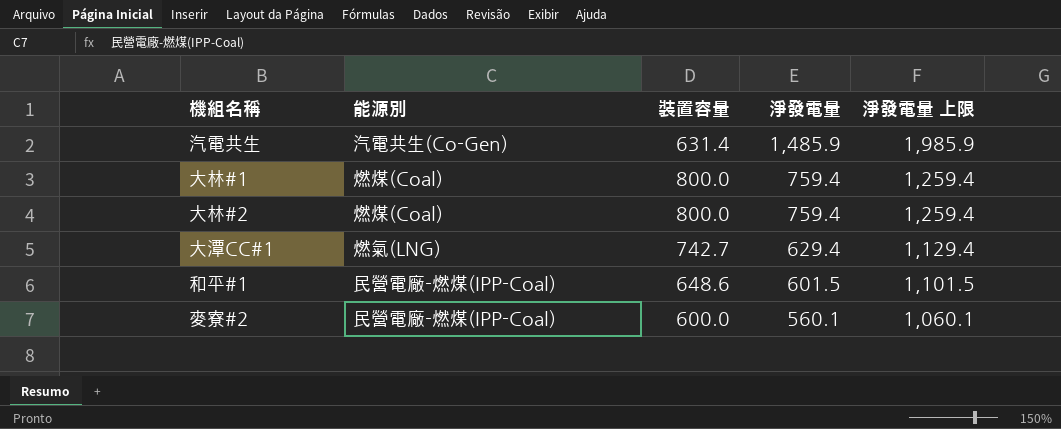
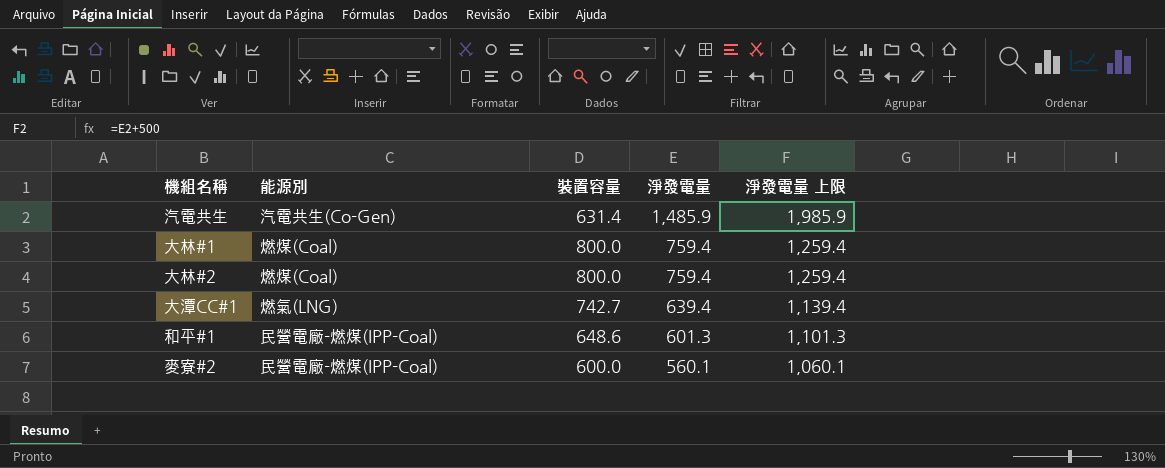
大潭CC#1 | 淨發電量: 629.4 -> 639.4
大潭CC#1 | 淨發電量 上限: 1,129.4 -> 1,139.4
和平#1 | 淨發電量: 601.5 -> 601.3
和平#1 | 淨發電量 上限: 1,101.5 -> 1,101.3

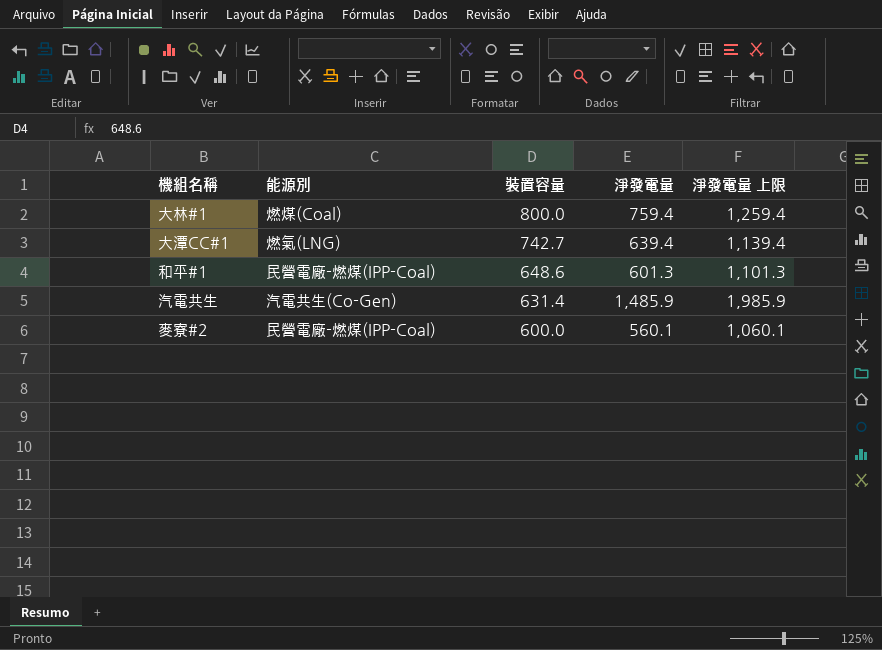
row order: 淨發電量 descending -> 裝置容量 descending
row 大林#2: 燃煤(Coal) | 800.0 | 759.4 | 1,259.4 -> none

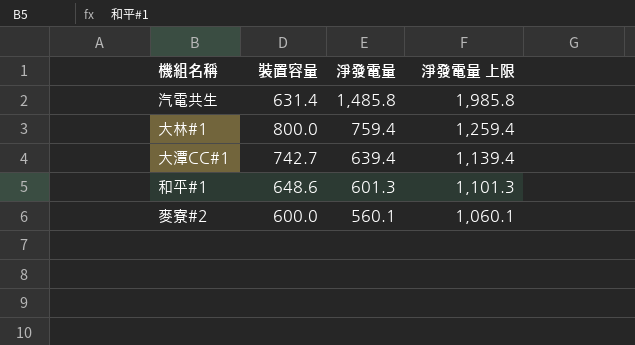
row order: 裝置容量 descending -> 淨發電量 descending
column 能源別 | position: 2 -> none
汽電共生 | 淨發電量: 1,485.9 -> 1,485.8
汽電共生 | 淨發電量 上限: 1,985.9 -> 1,985.8

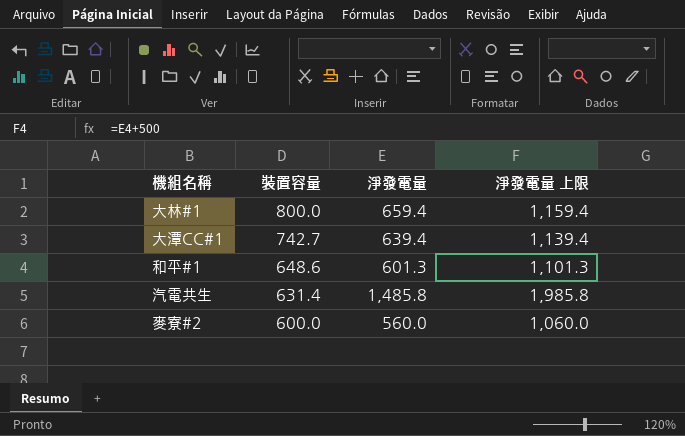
row order: 淨發電量 descending -> 裝置容量 descending
大林#1 | 淨發電量: 759.4 -> 659.4
大林#1 | 淨發電量 上限: 1,259.4 -> 1,159.4
麥寮#2 | 淨發電量: 560.1 -> 560.0
麥寮#2 | 淨發電量 上限: 1,060.1 -> 1,060.0

